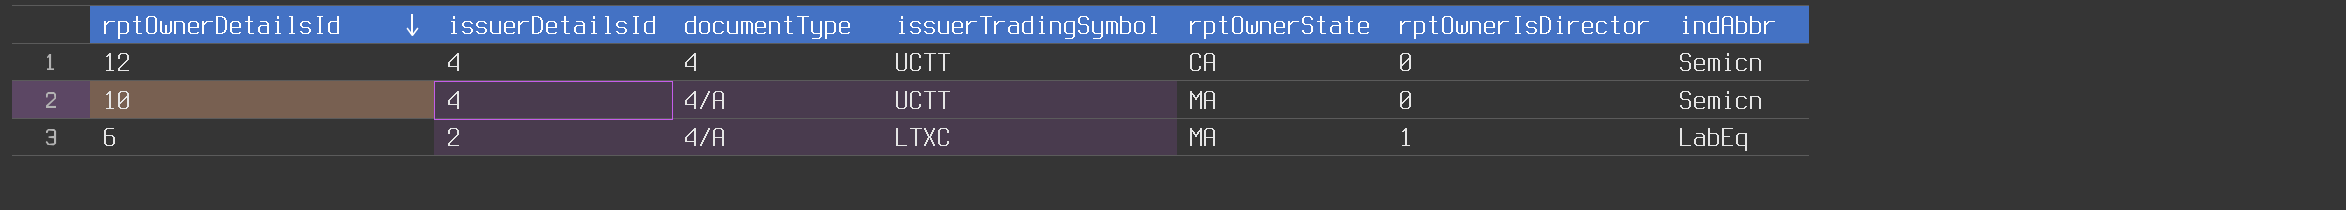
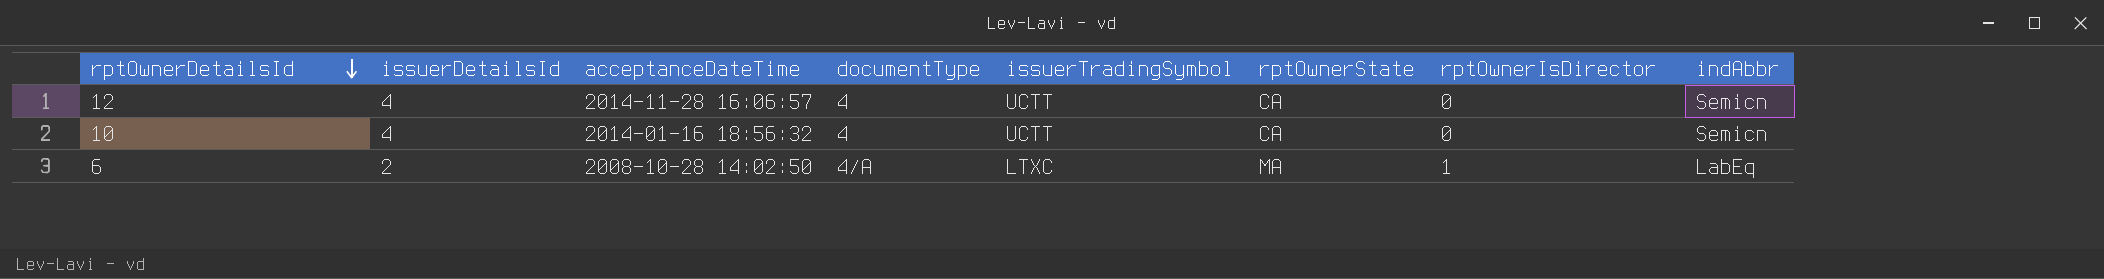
column acceptanceDateTime | position: none -> 3
10 | documentType: 4/A -> 4
10 | rptOwnerState: MA -> CA

